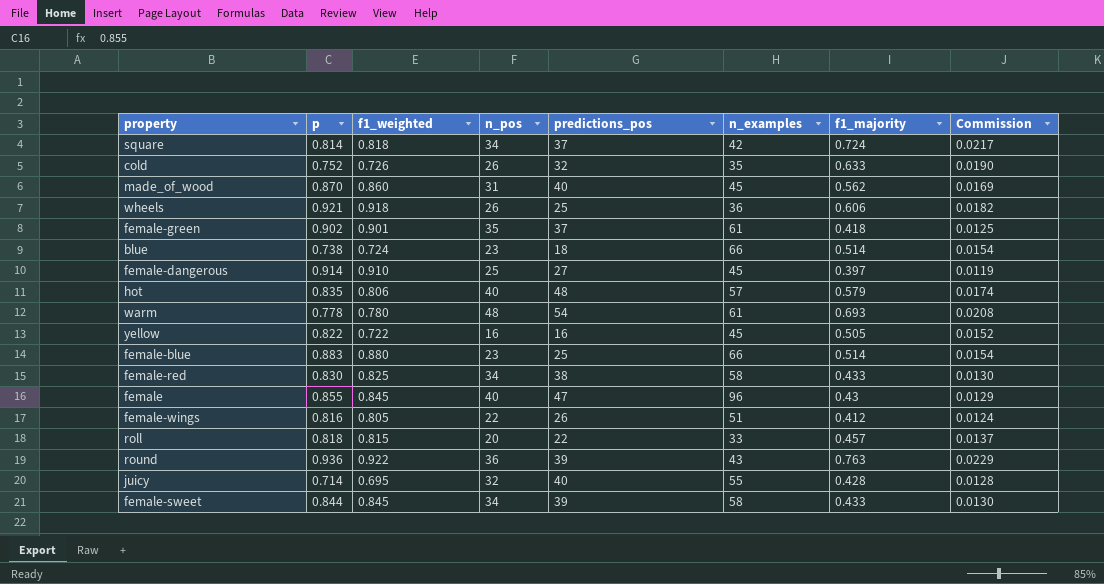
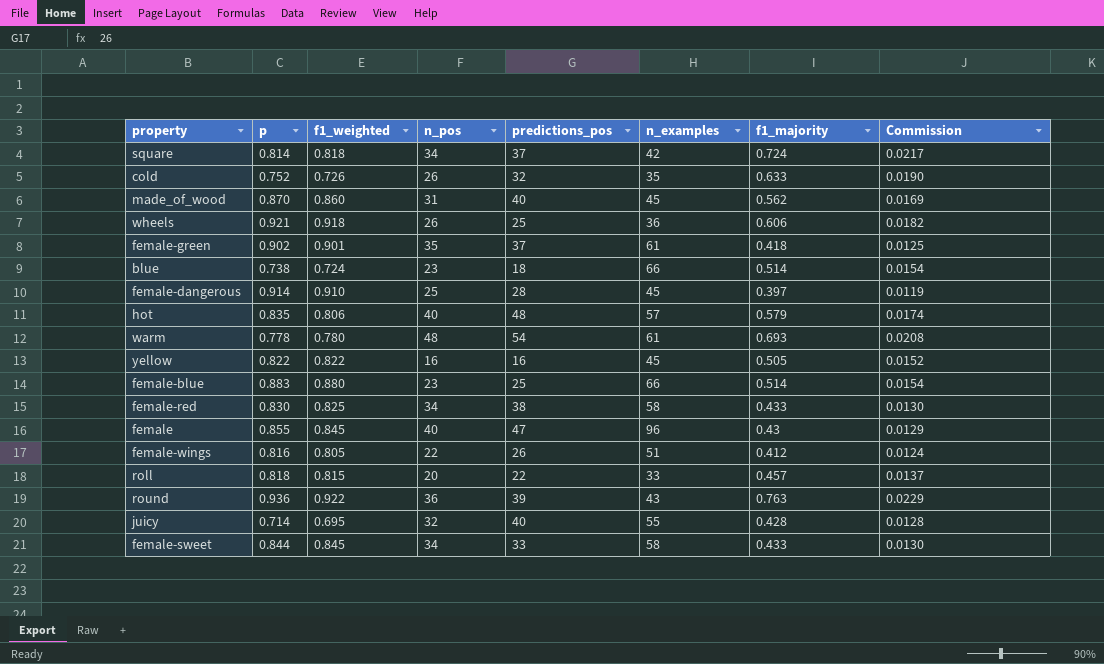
female-dangerous | predictions_pos: 27 -> 28
yellow | f1_weighted: 0.722 -> 0.822
female-sweet | predictions_pos: 39 -> 33

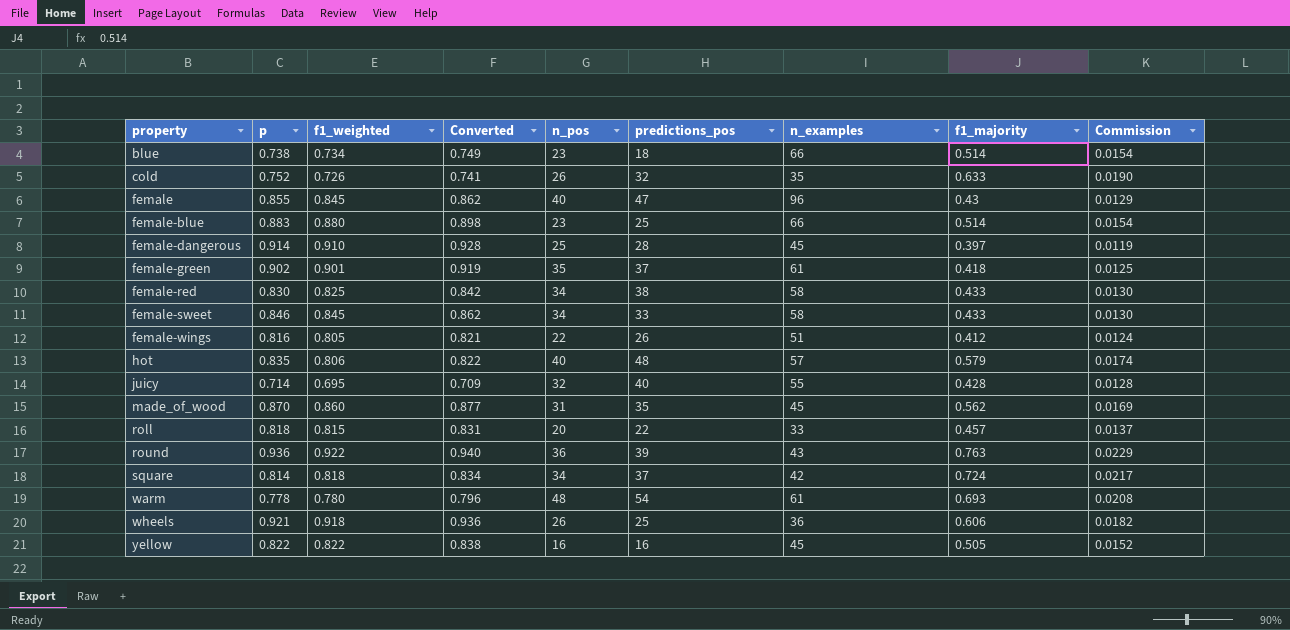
row order: none -> property ascending
column Converted | formula: none -> [f1_weighted] * 1.02
blue | f1_weighted: 0.724 -> 0.734
female-sweet | p: 0.844 -> 0.846
made_of_wood | predictions_pos: 40 -> 35

